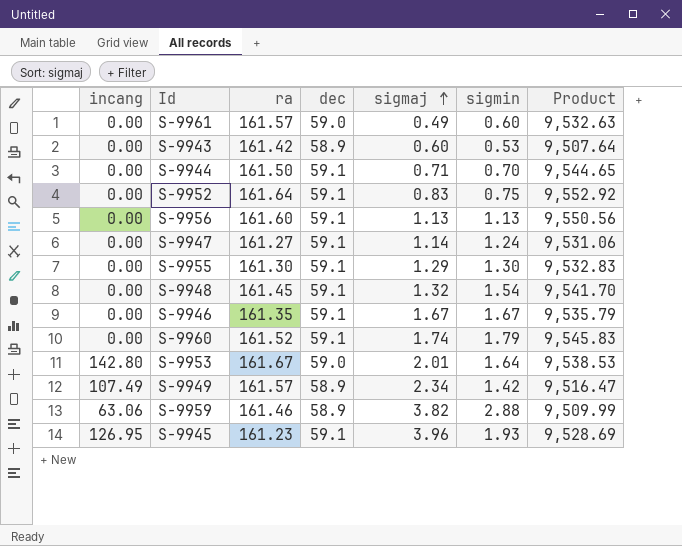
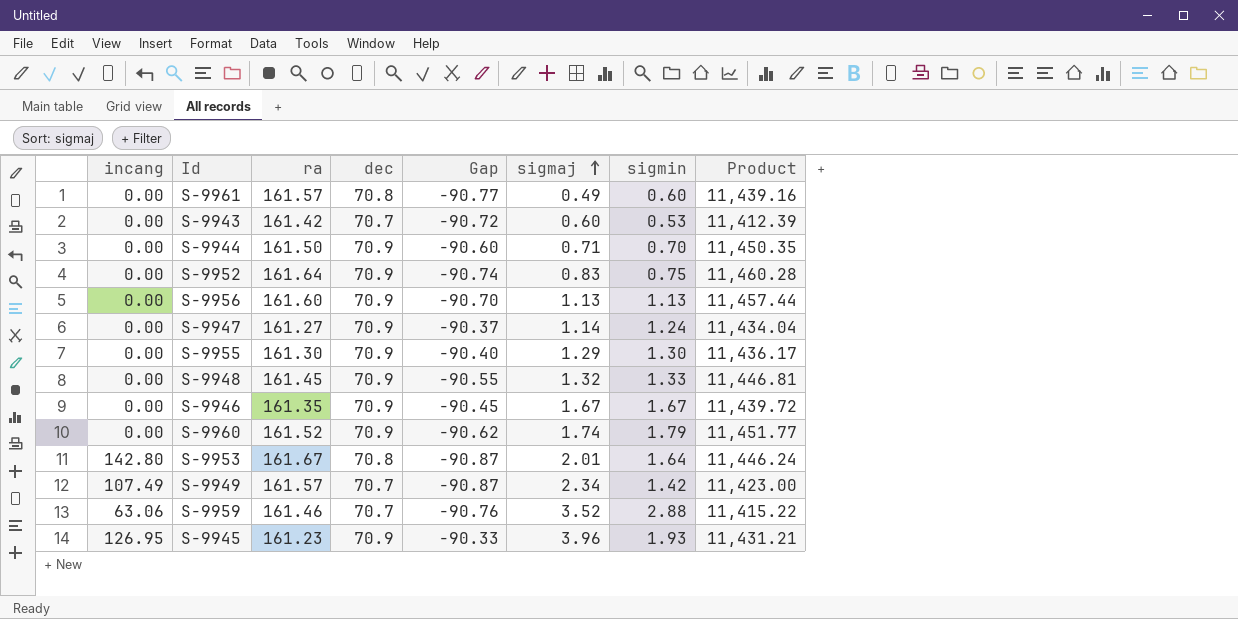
column Gap | formula: none -> [dec] - [ra]
S-9961 | dec: 59.0 -> 70.8
S-9961 | Product: 9,532.63 -> 11,439.16
S-9943 | dec: 58.9 -> 70.7
S-9943 | Product: 9,507.64 -> 11,412.39
S-9944 | dec: 59.1 -> 70.9
S-9944 | Product: 9,544.65 -> 11,450.35
S-9952 | dec: 59.1 -> 70.9
S-9952 | Product: 9,552.92 -> 11,460.28
S-9956 | dec: 59.1 -> 70.9
S-9956 | Product: 9,550.56 -> 11,457.44
S-9947 | dec: 59.1 -> 70.9
S-9947 | Product: 9,531.06 -> 11,434.04
S-9955 | dec: 59.1 -> 70.9
S-9955 | Product: 9,532.83 -> 11,436.17
S-9948 | dec: 59.1 -> 70.9
S-9948 | sigmin: 1.54 -> 1.33
S-9948 | Product: 9,541.70 -> 11,446.81
S-9946 | dec: 59.1 -> 70.9
S-9946 | Product: 9,535.79 -> 11,439.72
S-9960 | dec: 59.1 -> 70.9
S-9960 | Product: 9,545.83 -> 11,451.77
S-9953 | dec: 59.0 -> 70.8
S-9953 | Product: 9,538.53 -> 11,446.24
S-9949 | dec: 58.9 -> 70.7
S-9949 | Product: 9,516.47 -> 11,423.00
S-9959 | dec: 58.9 -> 70.7
S-9959 | sigmaj: 3.82 -> 3.52
S-9959 | Product: 9,509.99 -> 11,415.22
S-9945 | dec: 59.1 -> 70.9
S-9945 | Product: 9,528.69 -> 11,431.21

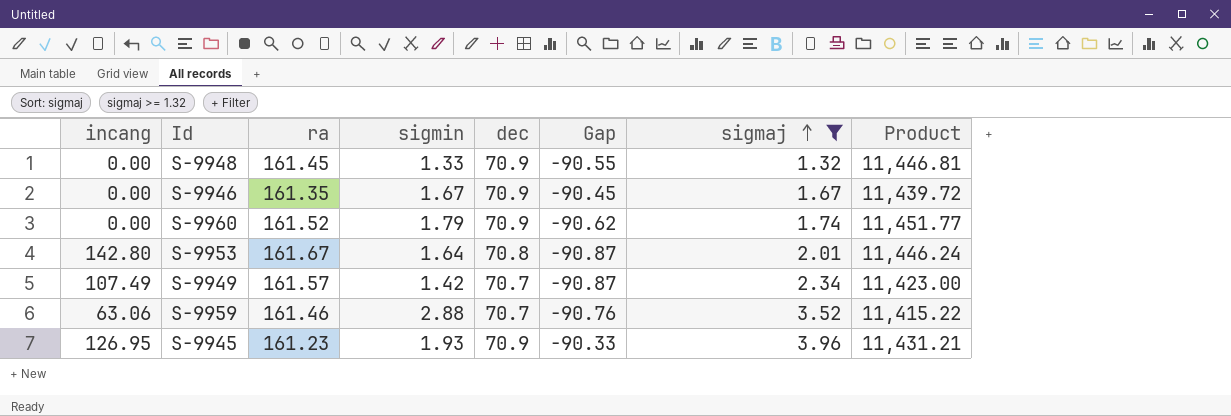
filter: none -> sigmaj >= 1.32
column sigmin | position: 7 -> 4

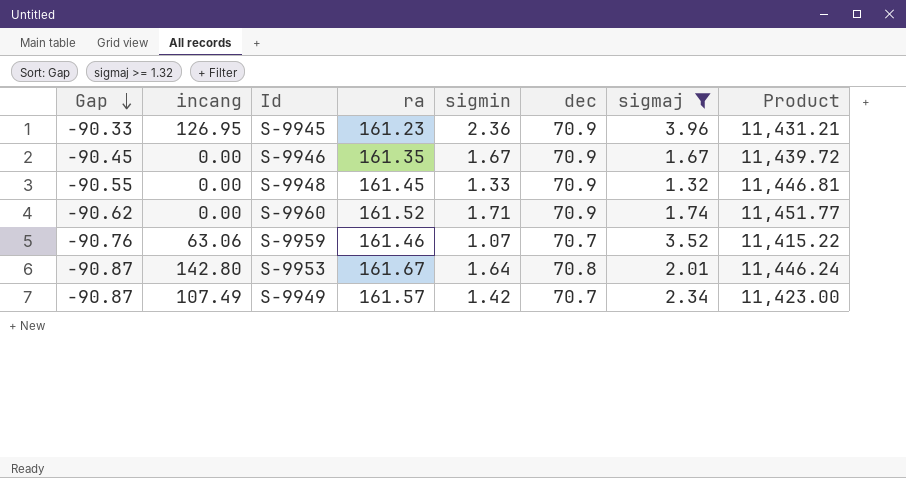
row order: sigmaj ascending -> Gap descending
column Gap | position: 6 -> 1
S-9945 | sigmin: 1.93 -> 2.36
S-9960 | sigmin: 1.79 -> 1.71
S-9959 | sigmin: 2.88 -> 1.07

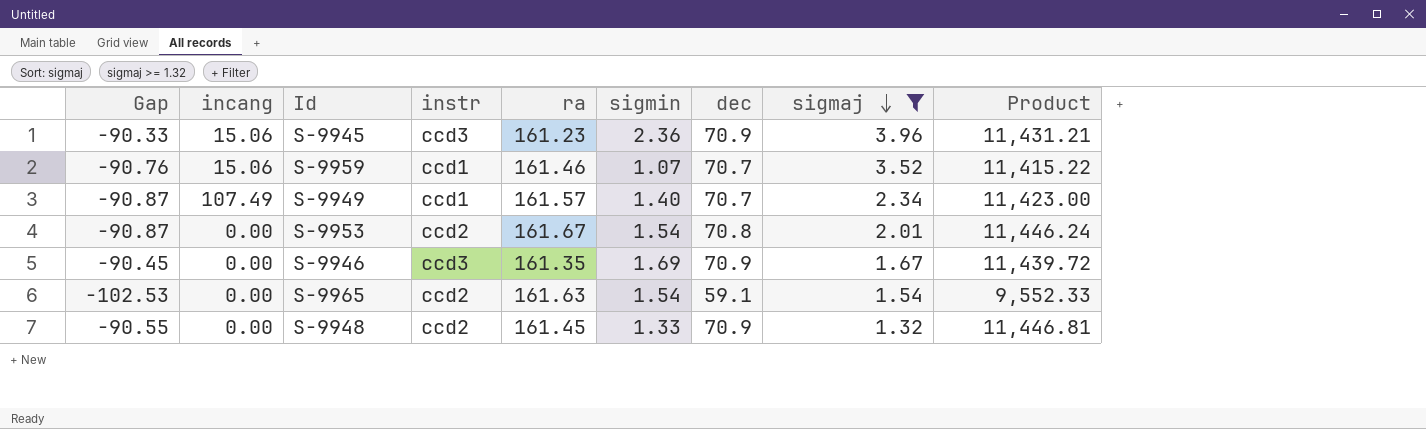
row order: Gap descending -> sigmaj descending
column instr | position: none -> 4
row S-9960: -90.62 | 0.00 | 161.52 | 1.71 | 70.9 | 1.74 | 11,451.77 -> none
S-9945 | incang: 126.95 -> 15.06
S-9959 | incang: 63.06 -> 15.06
S-9949 | sigmin: 1.42 -> 1.40
S-9953 | incang: 142.80 -> 0.00
S-9953 | sigmin: 1.64 -> 1.54
S-9946 | sigmin: 1.67 -> 1.69
row S-9965: none -> -102.53 | 0.00 | ccd2 | 161.63 | 1.54 | 59.1 | 1.54 | 9,552.33

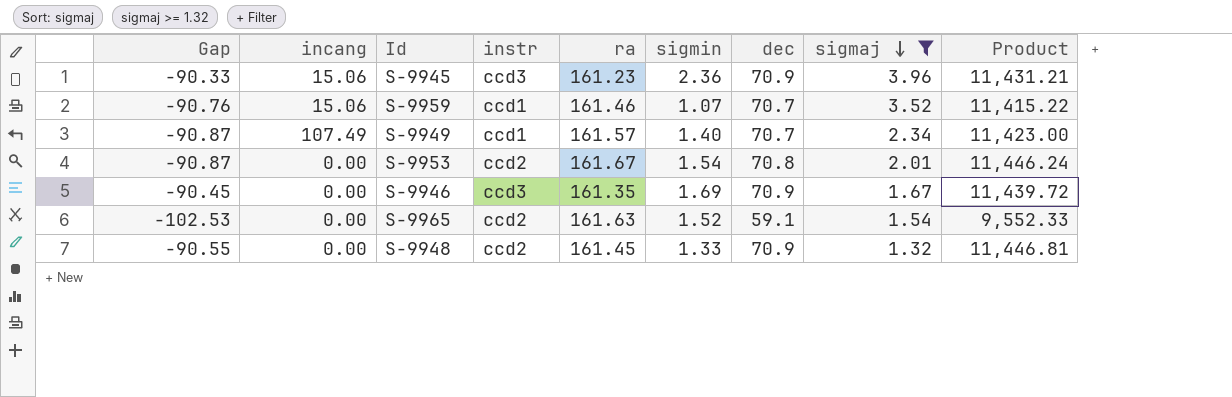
S-9965 | sigmin: 1.54 -> 1.52

